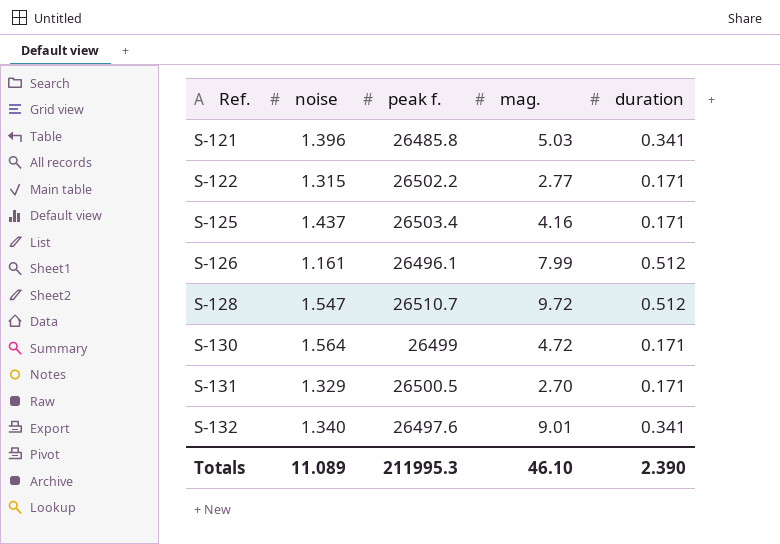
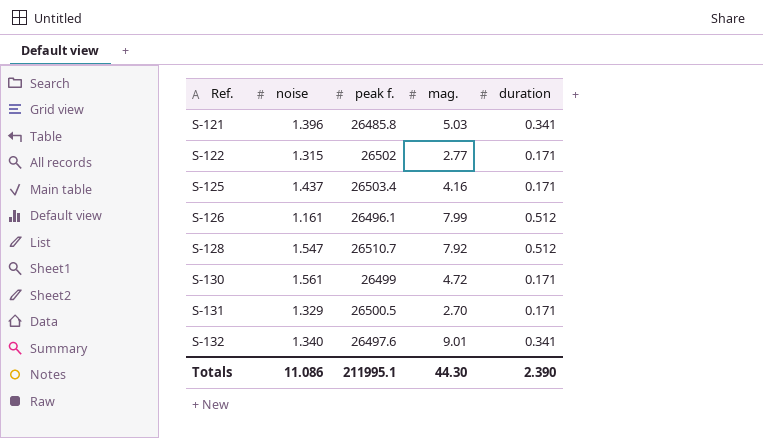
S-122 | peak f.: 26502.2 -> 26502
S-128 | mag.: 9.72 -> 7.92
S-130 | noise: 1.564 -> 1.561
Totals | noise: 11.089 -> 11.086
Totals | peak f.: 211995.3 -> 211995.1
Totals | mag.: 46.10 -> 44.30

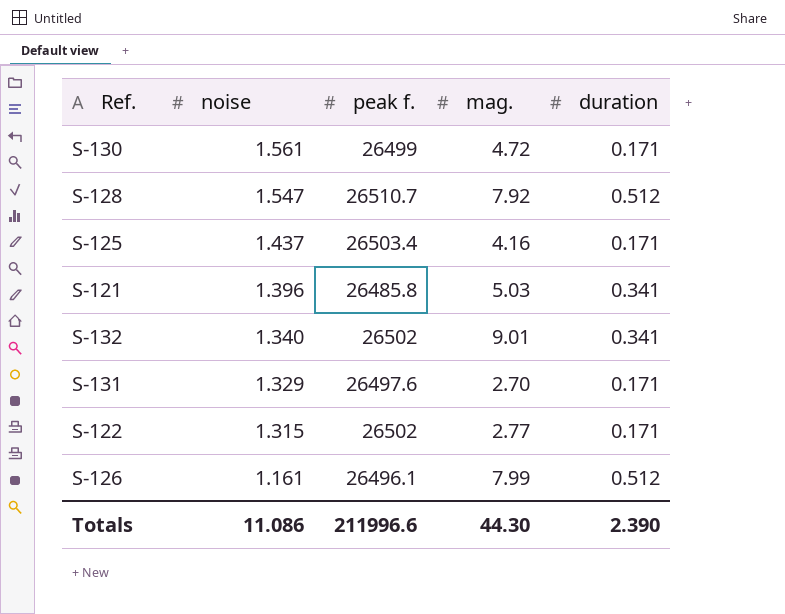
row order: Ref. ascending -> noise descending
S-132 | peak f.: 26497.6 -> 26502
S-131 | peak f.: 26500.5 -> 26497.6
Totals | peak f.: 211995.1 -> 211996.6

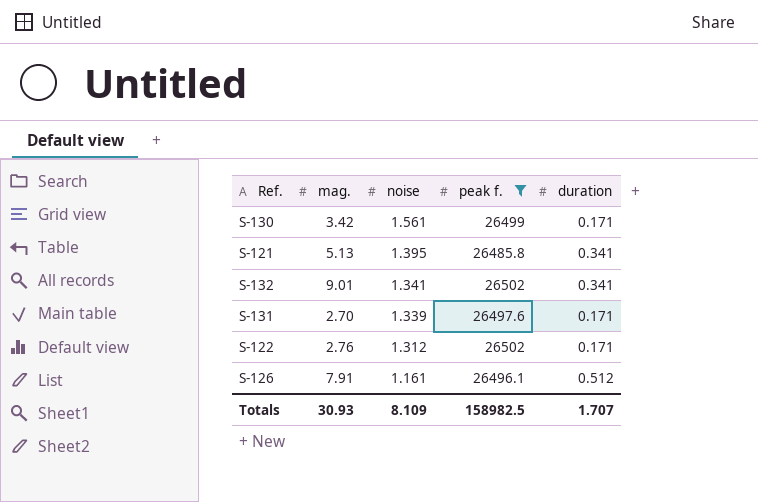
filter: none -> peak f. <= 26502
column mag. | position: 4 -> 2
S-130 | mag.: 4.72 -> 3.42
S-121 | mag.: 5.03 -> 5.13
S-121 | noise: 1.396 -> 1.395
S-132 | noise: 1.340 -> 1.341
S-131 | noise: 1.329 -> 1.339
S-122 | mag.: 2.77 -> 2.76
S-122 | noise: 1.315 -> 1.312
S-126 | mag.: 7.99 -> 7.91
Totals | mag.: 44.30 -> 30.93
Totals | noise: 11.086 -> 8.109
Totals | peak f.: 211996.6 -> 158982.5
Totals | duration: 2.390 -> 1.707

